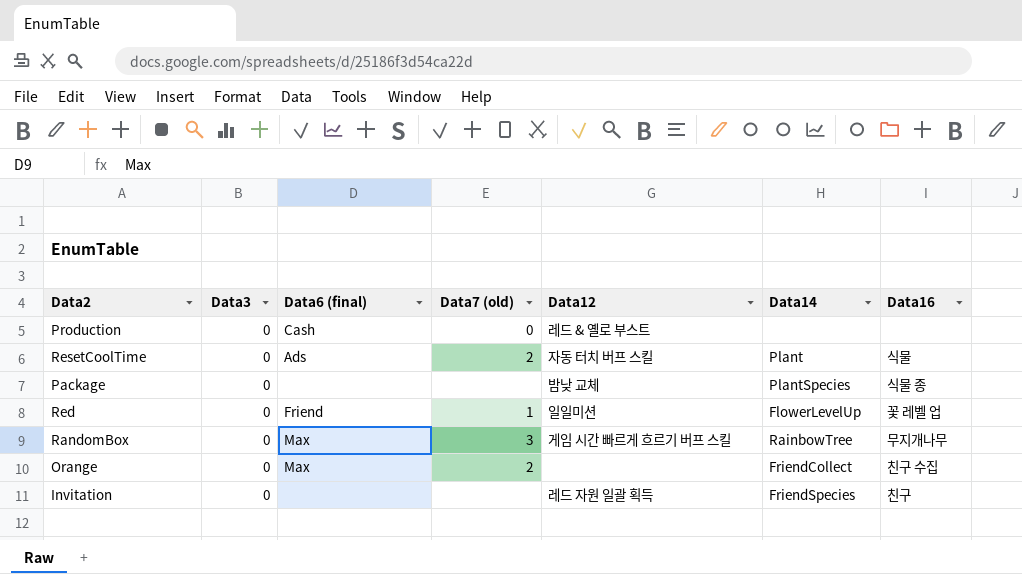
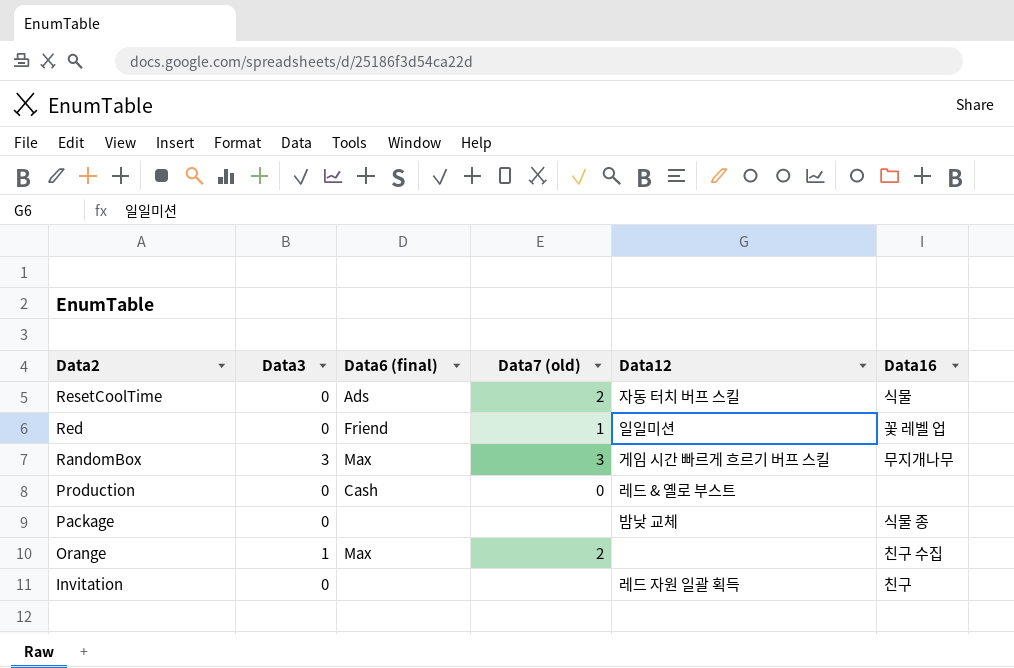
row order: none -> Data2 descending
column Data14 | position: 6 -> none
RandomBox | Data3: 0 -> 3
Orange | Data3: 0 -> 1

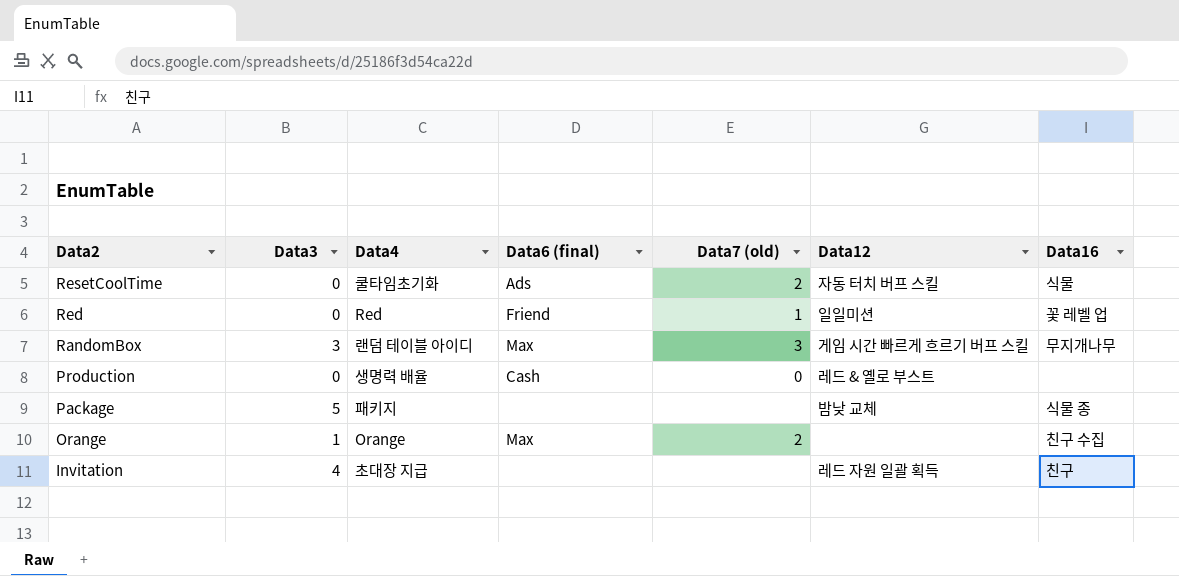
column Data4 | position: none -> 3
Package | Data3: 0 -> 5
Invitation | Data3: 0 -> 4

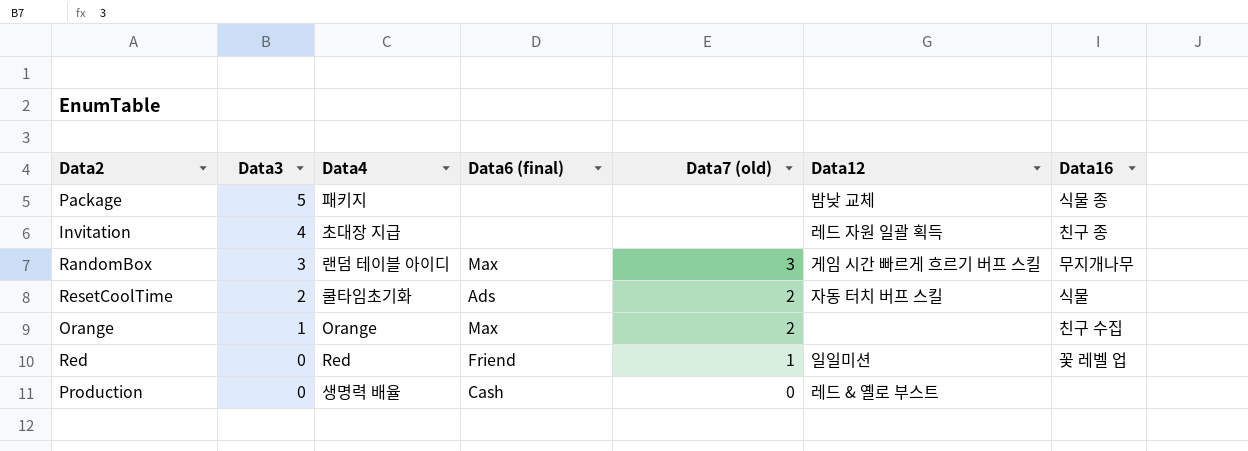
row order: Data2 descending -> Data3 descending
Invitation | Data16: 친구 -> 친구 종
ResetCoolTime | Data3: 0 -> 2

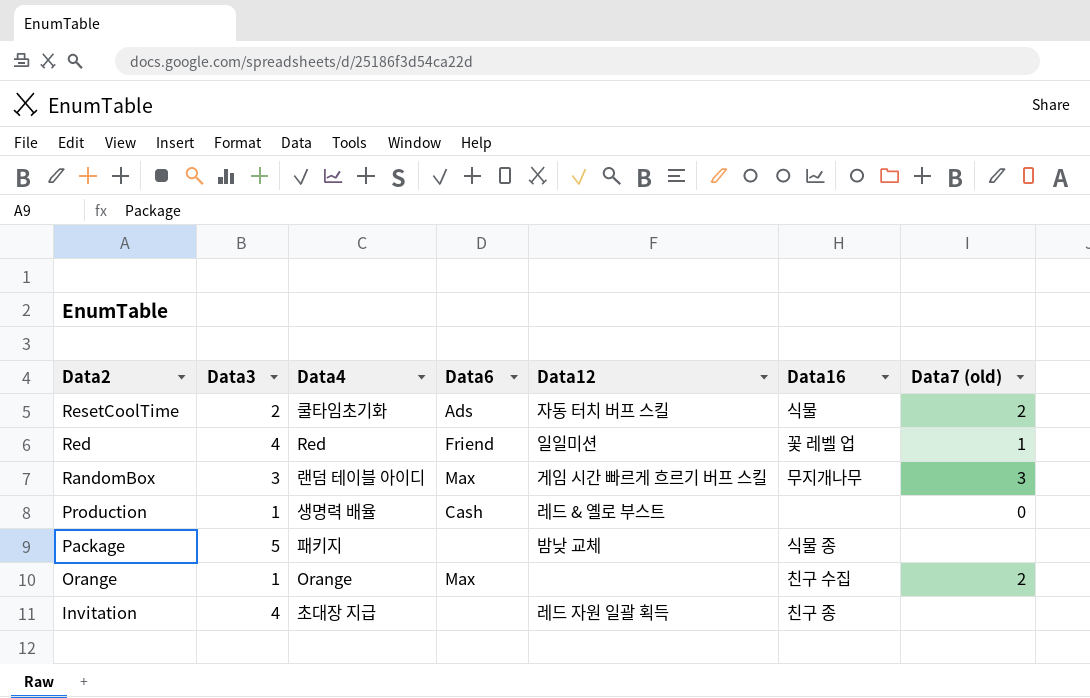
row order: Data3 descending -> Data2 descending
column name: Data6 (final) -> Data6
column Data7 (old) | position: 5 -> 7
Red | Data3: 0 -> 4
Production | Data3: 0 -> 1

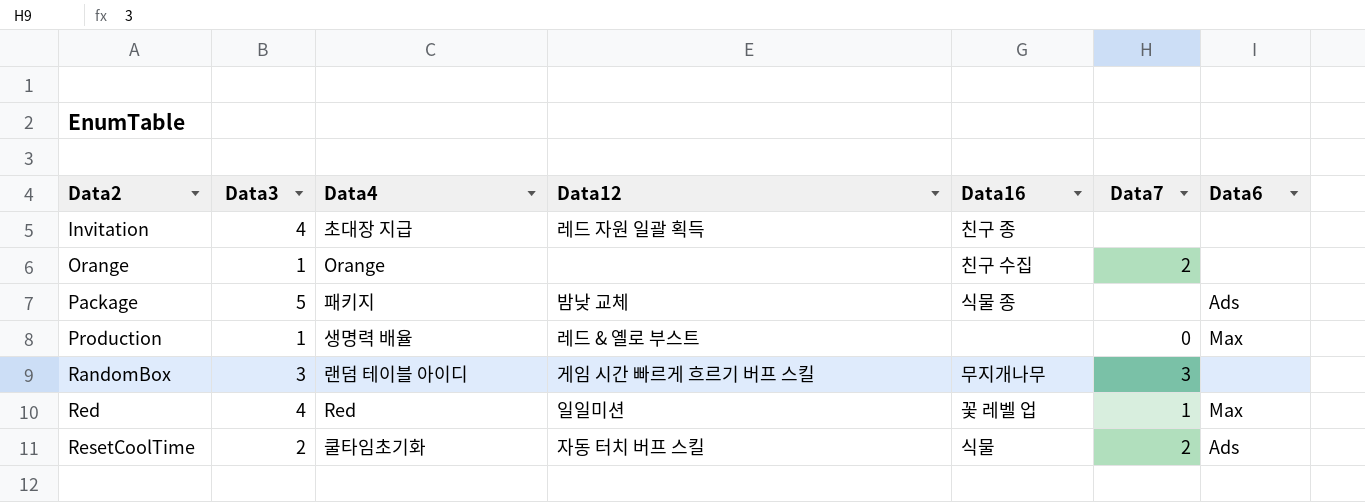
row order: Data2 descending -> Data2 ascending
column name: Data7 (old) -> Data7
column Data6 | position: 4 -> 7
Orange | Data6: Max -> none
Package | Data6: none -> Ads
Production | Data6: Cash -> Max
RandomBox | Data6: Max -> none
Red | Data6: Friend -> Max

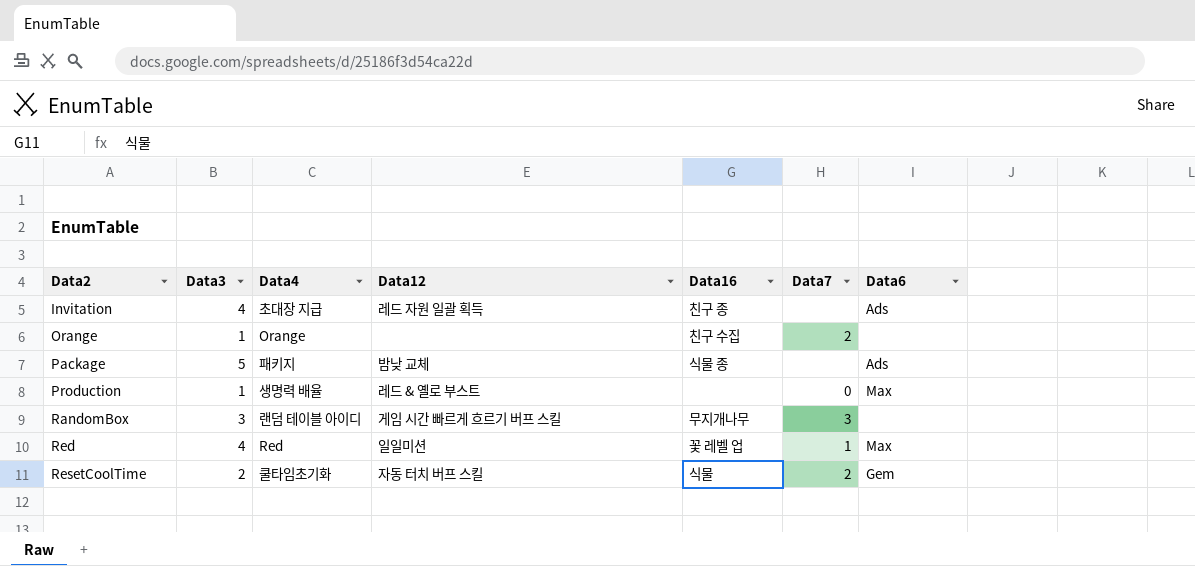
Invitation | Data6: none -> Ads
ResetCoolTime | Data6: Ads -> Gem

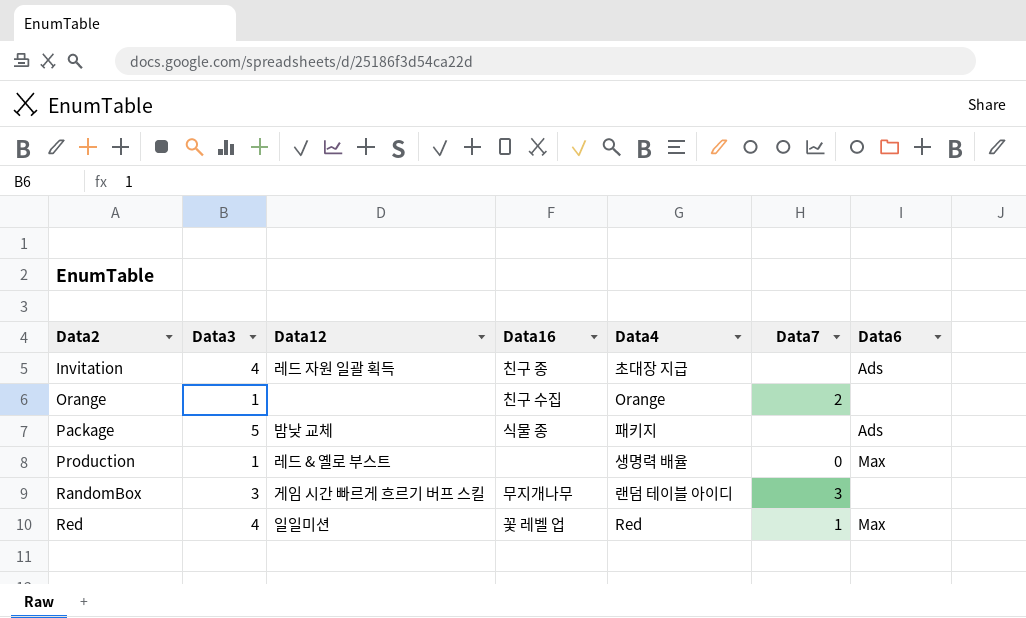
column Data4 | position: 3 -> 5
row ResetCoolTime: 2 | 쿨타임초기화 | 자동 터치 버프 스킬 | 식물 | 2 | Gem -> none

